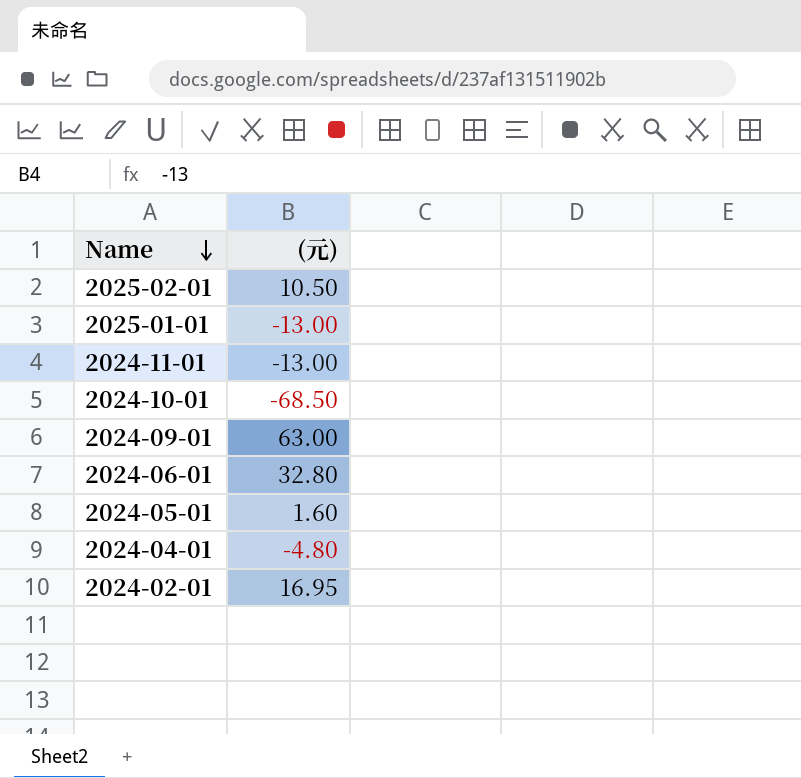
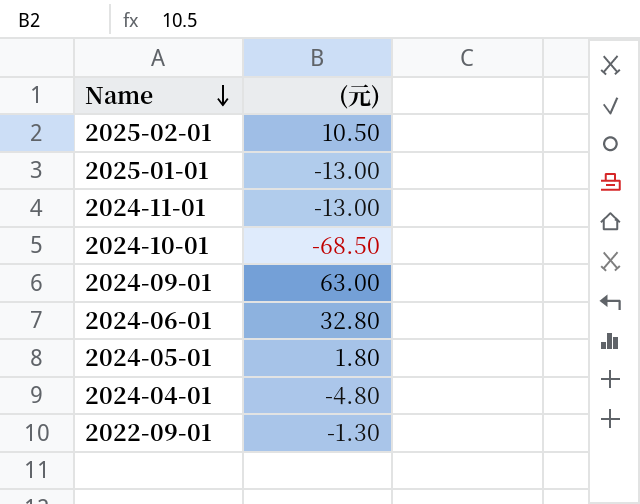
row 2024-02-01: 16.95 -> none
2024-05-01 | (元): 1.60 -> 1.80
row 2022-09-01: none -> -1.30

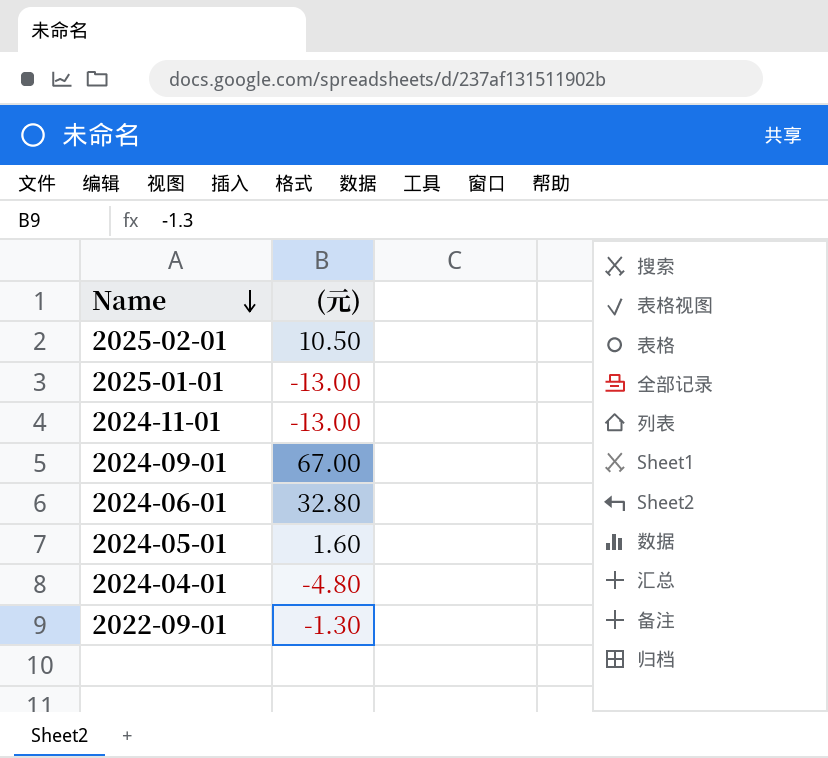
row 2024-10-01: -68.50 -> none
2024-09-01 | (元): 63.00 -> 67.00
2024-05-01 | (元): 1.80 -> 1.60

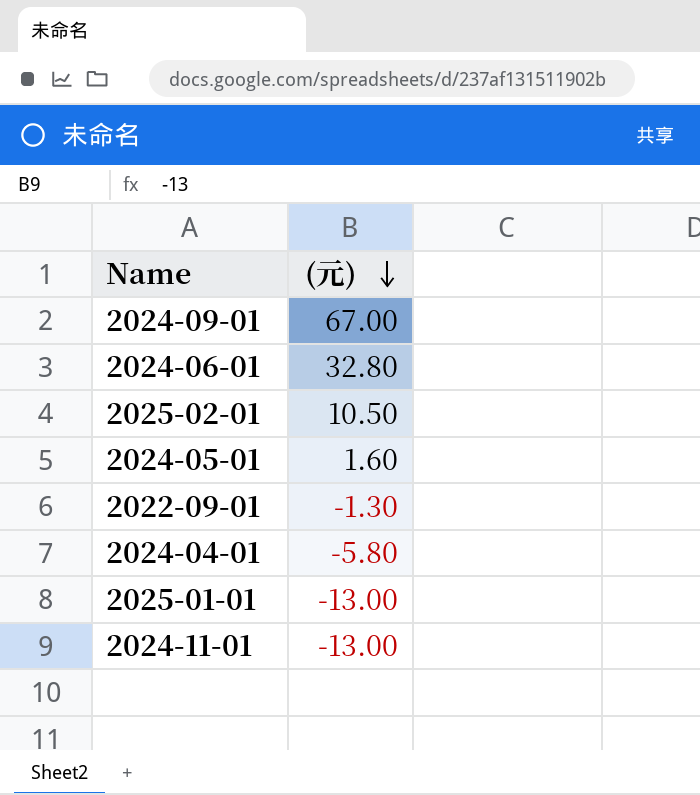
row order: Name descending -> (元) descending
2024-04-01 | (元): -4.80 -> -5.80

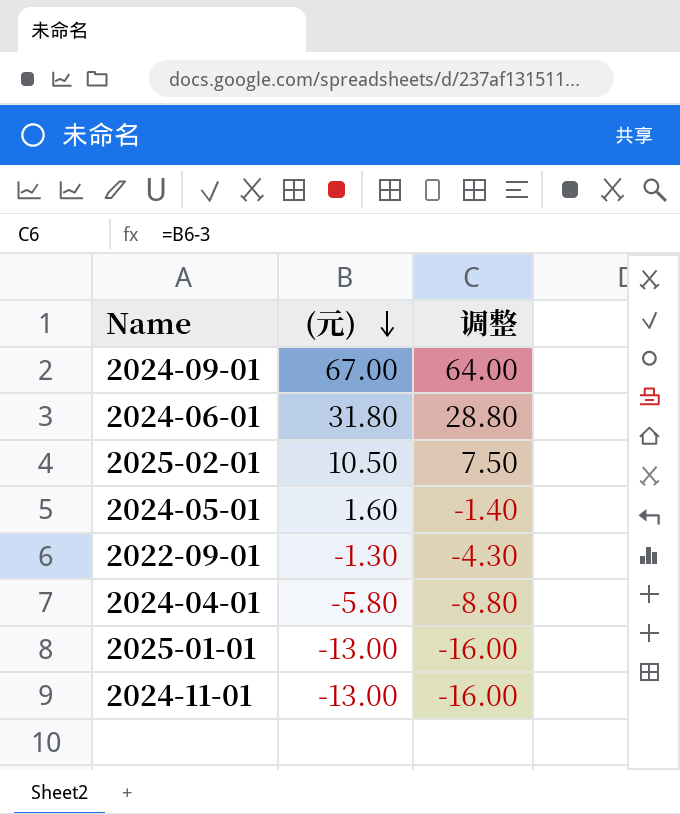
column 调整 | formula: none -> [(元)] - 3
2024-06-01 | (元): 32.80 -> 31.80

